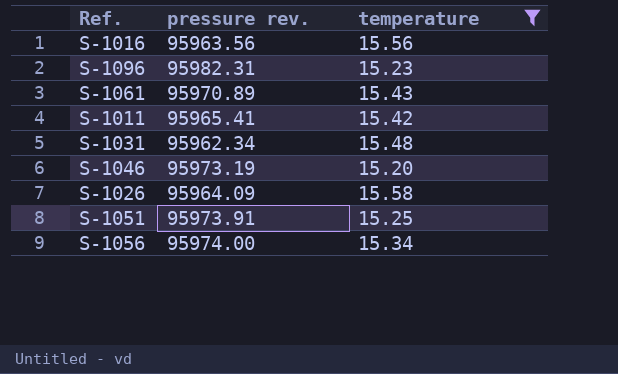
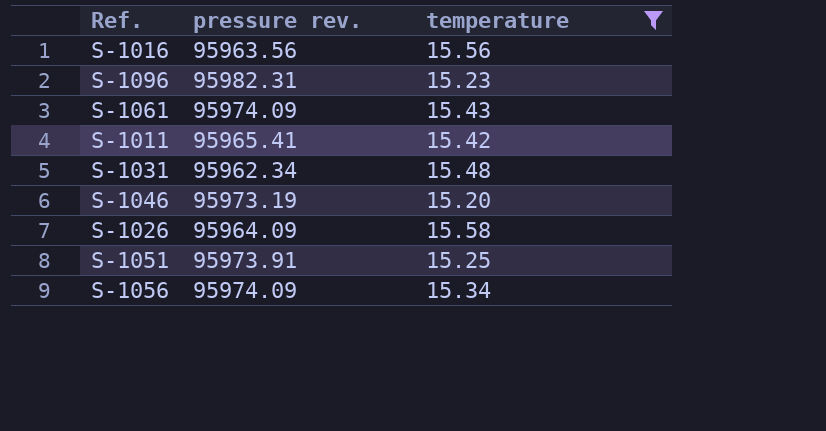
S-1061 | pressure rev.: 95970.89 -> 95974.09
S-1056 | pressure rev.: 95974.00 -> 95974.09

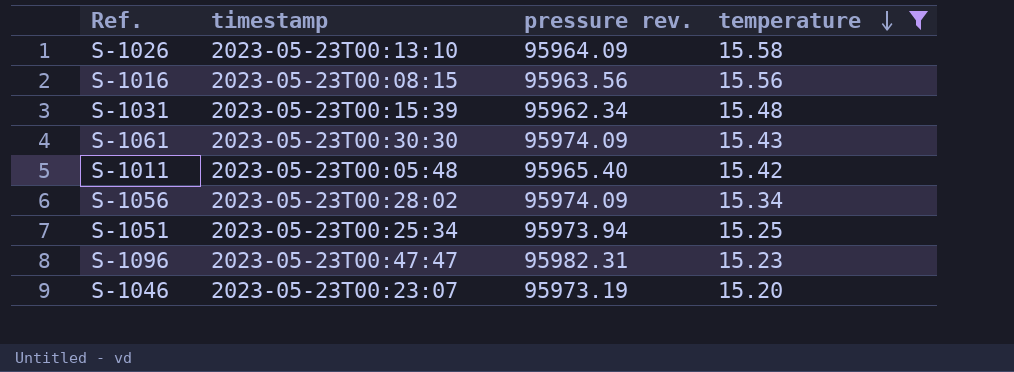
row order: none -> temperature descending
column timestamp | position: none -> 2
S-1011 | pressure rev.: 95965.41 -> 95965.40
S-1051 | pressure rev.: 95973.91 -> 95973.94

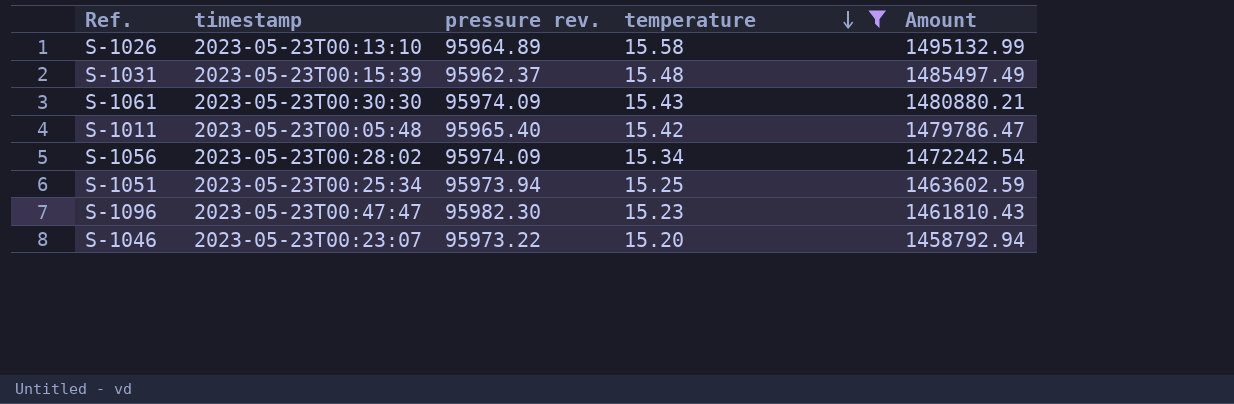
column Amount | formula: none -> [pressure rev.] * [temperature]
row S-1016: 2023-05-23T00:08:15 | 95963.56 | 15.56 -> none
S-1026 | pressure rev.: 95964.09 -> 95964.89
S-1031 | pressure rev.: 95962.34 -> 95962.37
S-1096 | pressure rev.: 95982.31 -> 95982.30
S-1046 | pressure rev.: 95973.19 -> 95973.22

